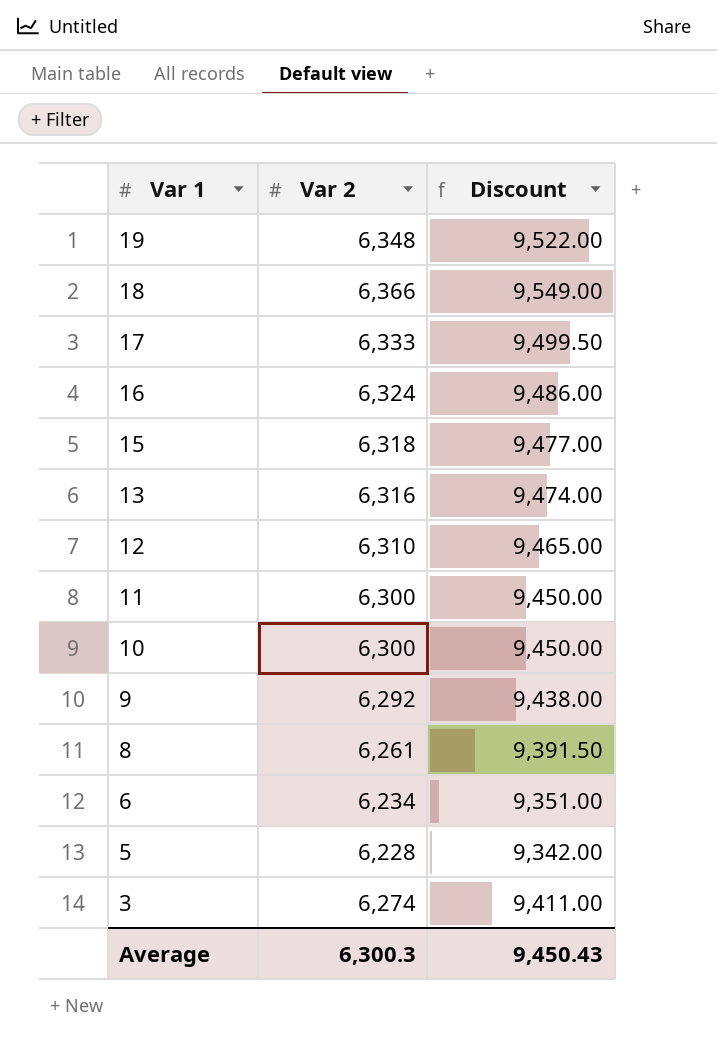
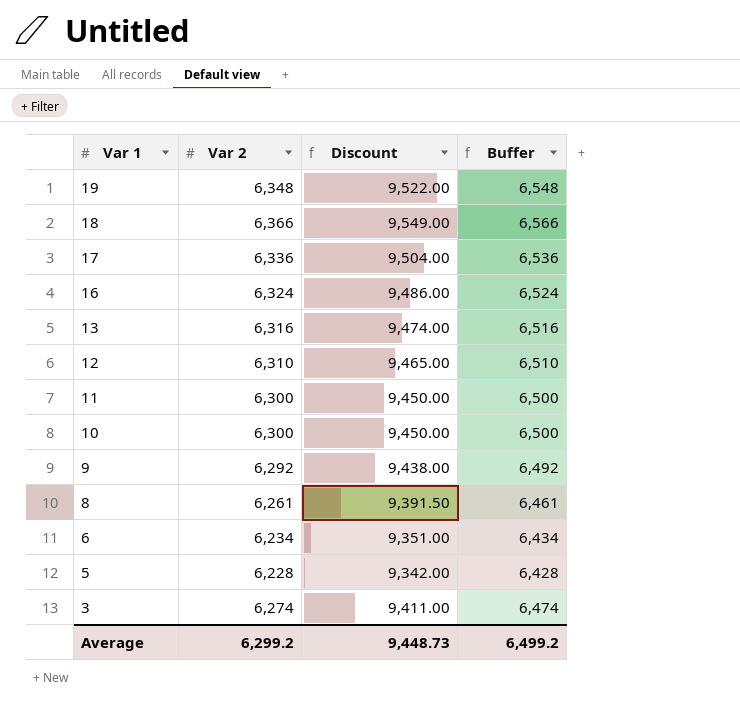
column Buffer | formula: none -> [Var 2] + 200
row 15: 6,318 | 9,477.00 -> none
17 | Var 2: 6,333 -> 6,336
17 | Discount: 9,499.50 -> 9,504.00
Average | Var 2: 6,300.3 -> 6,299.2
Average | Discount: 9,450.43 -> 9,448.73

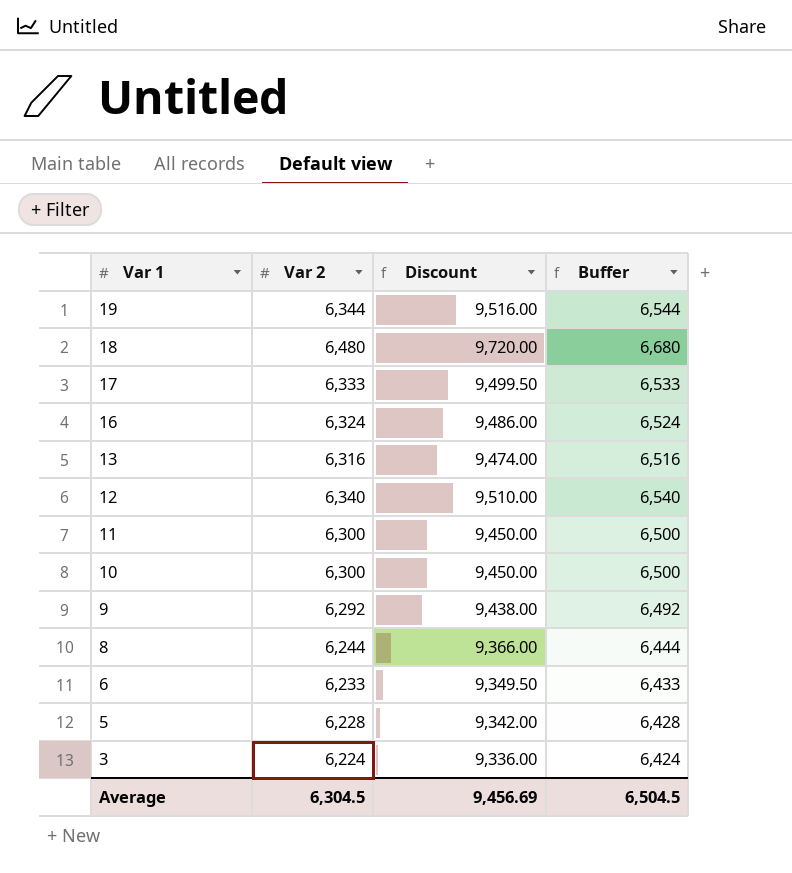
19 | Var 2: 6,348 -> 6,344
19 | Discount: 9,522.00 -> 9,516.00
19 | Buffer: 6,548 -> 6,544
18 | Var 2: 6,366 -> 6,480
18 | Discount: 9,549.00 -> 9,720.00
18 | Buffer: 6,566 -> 6,680
17 | Var 2: 6,336 -> 6,333
17 | Discount: 9,504.00 -> 9,499.50
17 | Buffer: 6,536 -> 6,533
12 | Var 2: 6,310 -> 6,340
12 | Discount: 9,465.00 -> 9,510.00
12 | Buffer: 6,510 -> 6,540
8 | Var 2: 6,261 -> 6,244
8 | Discount: 9,391.50 -> 9,366.00
8 | Buffer: 6,461 -> 6,444
6 | Var 2: 6,234 -> 6,233
6 | Discount: 9,351.00 -> 9,349.50
6 | Buffer: 6,434 -> 6,433
3 | Var 2: 6,274 -> 6,224
3 | Discount: 9,411.00 -> 9,336.00
3 | Buffer: 6,474 -> 6,424
Average | Var 2: 6,299.2 -> 6,304.5
Average | Discount: 9,448.73 -> 9,456.69
Average | Buffer: 6,499.2 -> 6,504.5

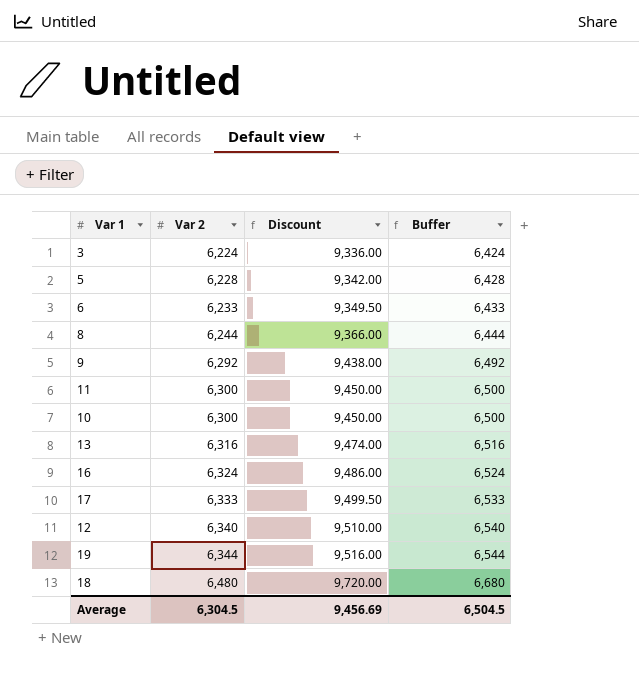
row order: Var 1 descending -> Var 2 ascending

